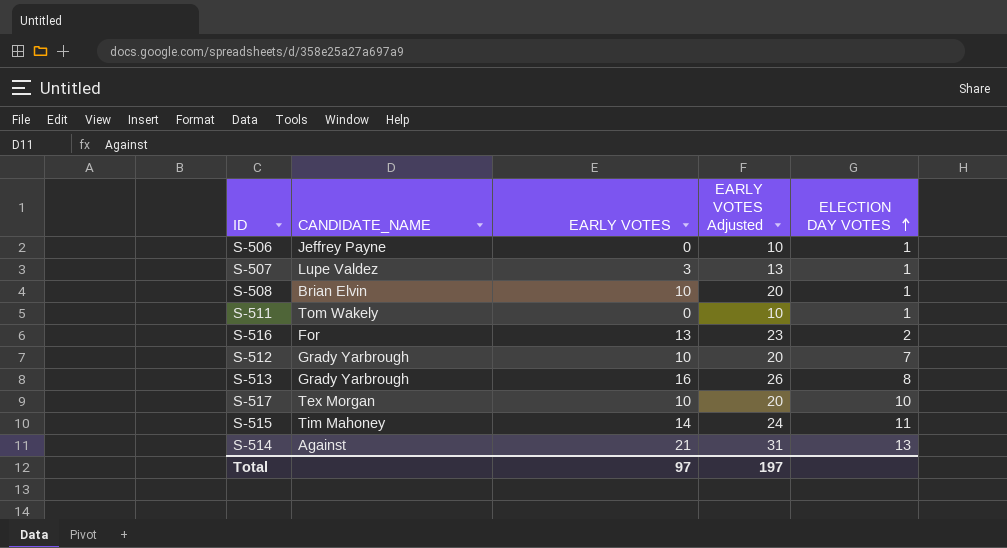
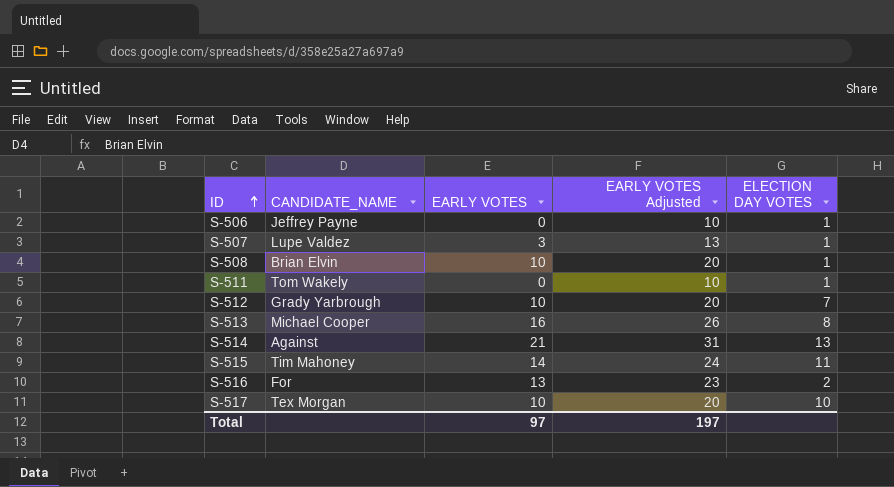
row order: ELECTION DAY VOTES ascending -> ID ascending
S-513 | CANDIDATE_NAME: Grady Yarbrough -> Michael Cooper

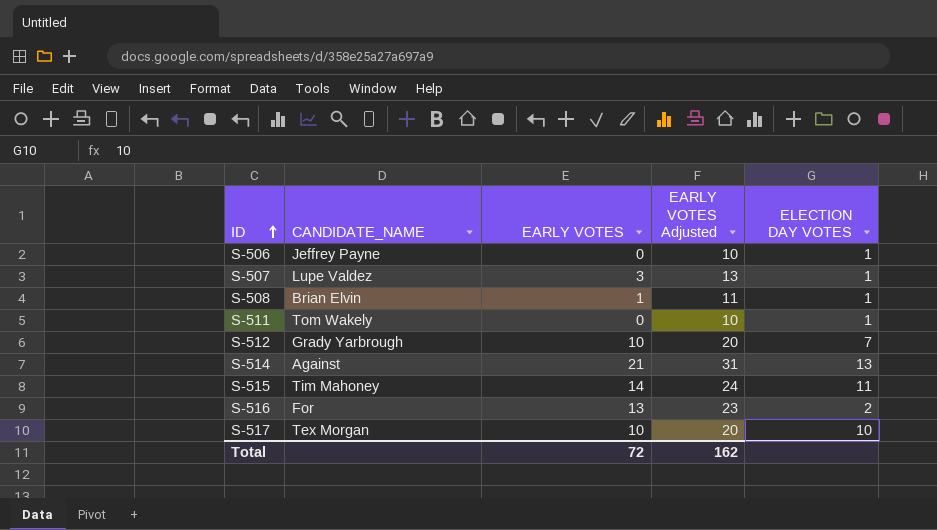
row S-513: Michael Cooper | 16 | 26 | 8 -> none
S-508 | EARLY VOTES: 10 -> 1
S-508 | EARLY VOTES Adjusted: 20 -> 11
Total | EARLY VOTES: 97 -> 72
Total | EARLY VOTES Adjusted: 197 -> 162

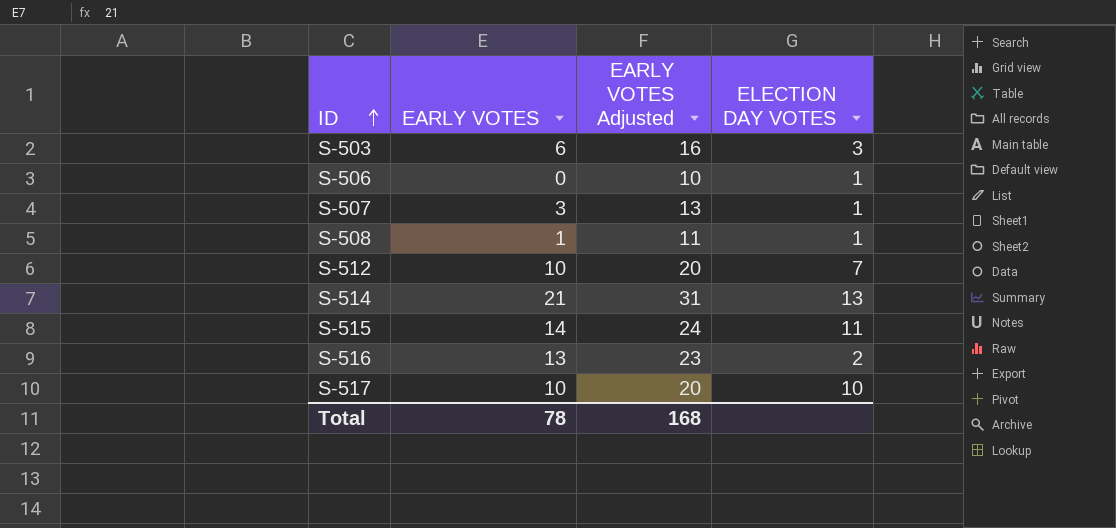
column CANDIDATE_NAME | position: 2 -> none
row S-511: Tom Wakely | 0 | 10 | 1 -> none
row S-503: none -> 6 | 16 | 3
Total | EARLY VOTES: 72 -> 78
Total | EARLY VOTES Adjusted: 162 -> 168

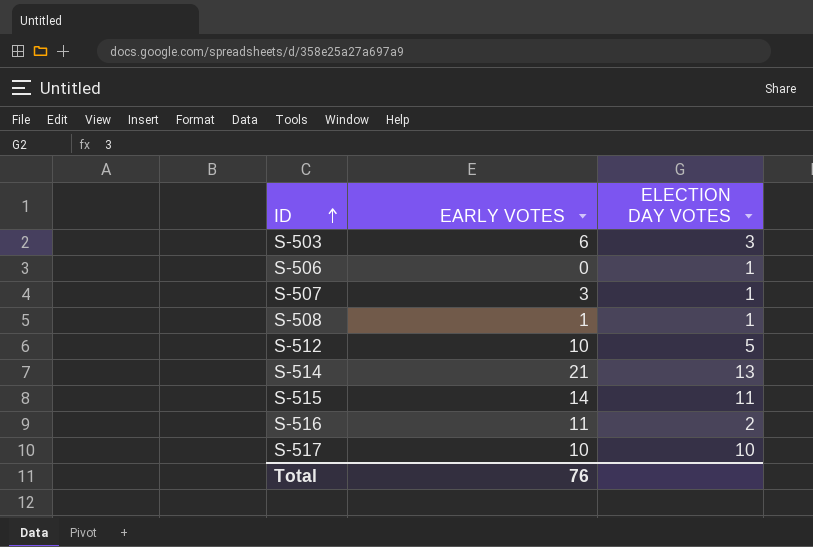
column EARLY VOTES Adjusted | formula: [EARLY VOTES] + 10 -> none
S-512 | ELECTION DAY VOTES: 7 -> 5
S-516 | EARLY VOTES: 13 -> 11
Total | EARLY VOTES: 78 -> 76

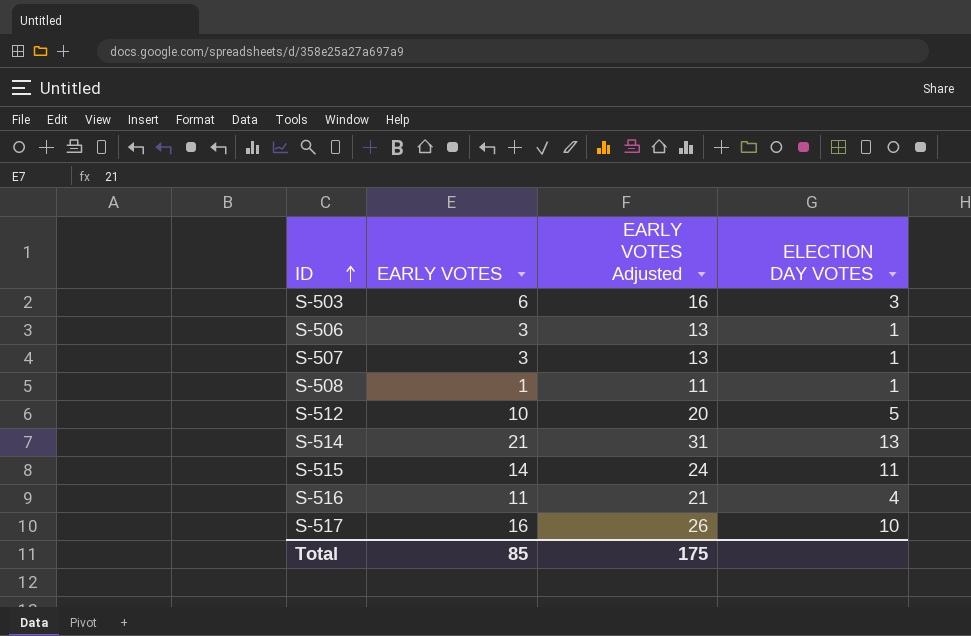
column EARLY VOTES Adjusted | formula: none -> [EARLY VOTES] + 10
S-506 | EARLY VOTES: 0 -> 3
S-516 | ELECTION DAY VOTES: 2 -> 4
S-517 | EARLY VOTES: 10 -> 16
Total | EARLY VOTES: 76 -> 85

